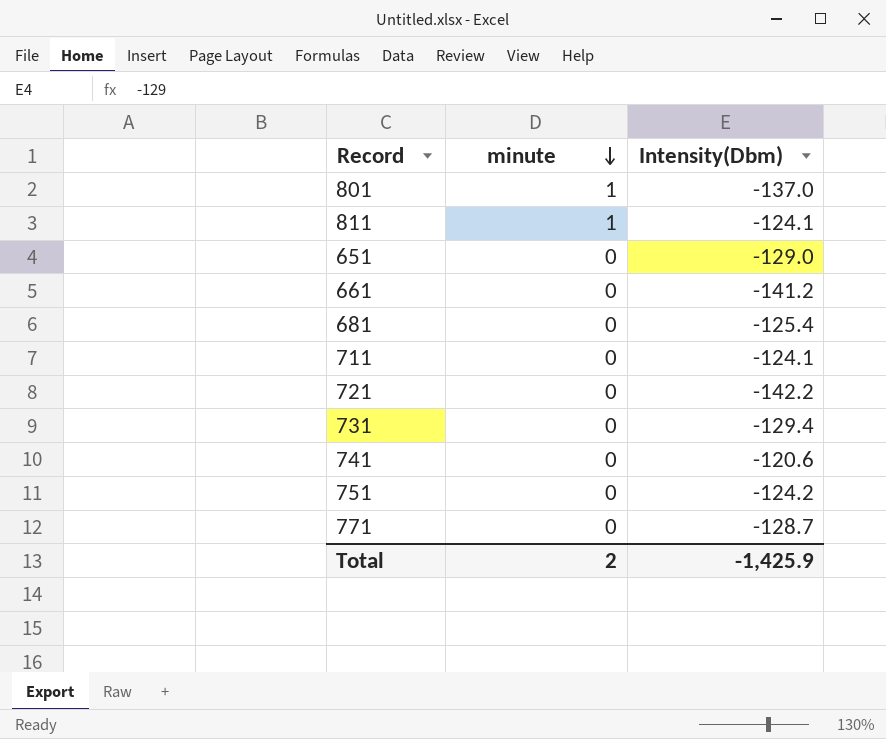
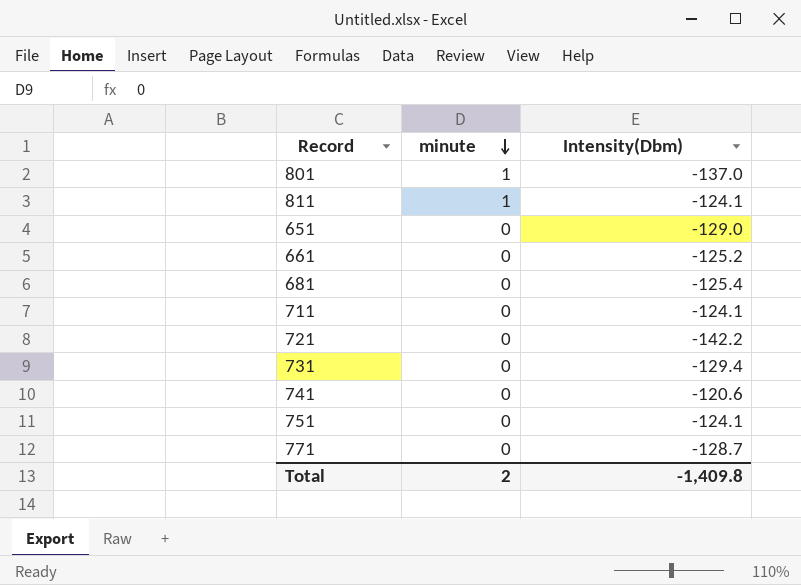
661 | Intensity(Dbm): -141.2 -> -125.2
751 | Intensity(Dbm): -124.2 -> -124.1
Total | Intensity(Dbm): -1,425.9 -> -1,409.8

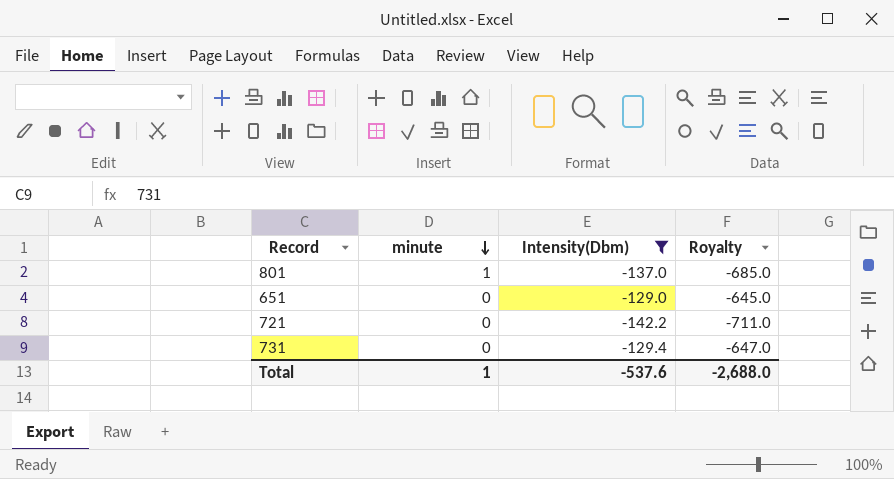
filter: none -> Intensity(Dbm) <= -129.0
column Royalty | formula: none -> [Intensity(Dbm)] * 5
Total | minute: 2 -> 1
Total | Intensity(Dbm): -1,409.8 -> -537.6

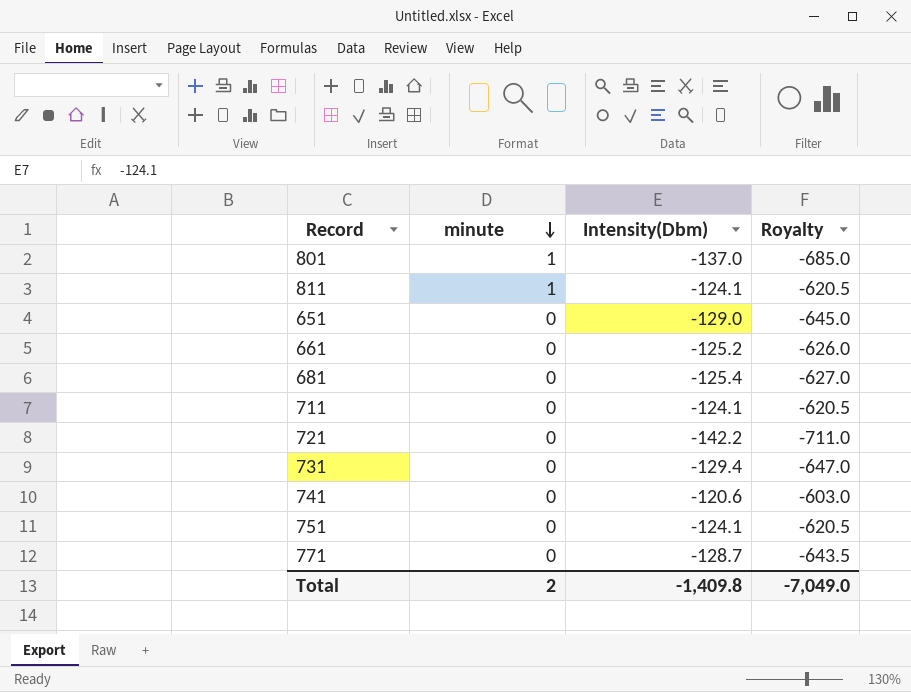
filter: Intensity(Dbm) <= -129.0 -> none
Total | minute: 1 -> 2
Total | Intensity(Dbm): -537.6 -> -1,409.8
Total | Royalty: -2,688.0 -> -7,049.0

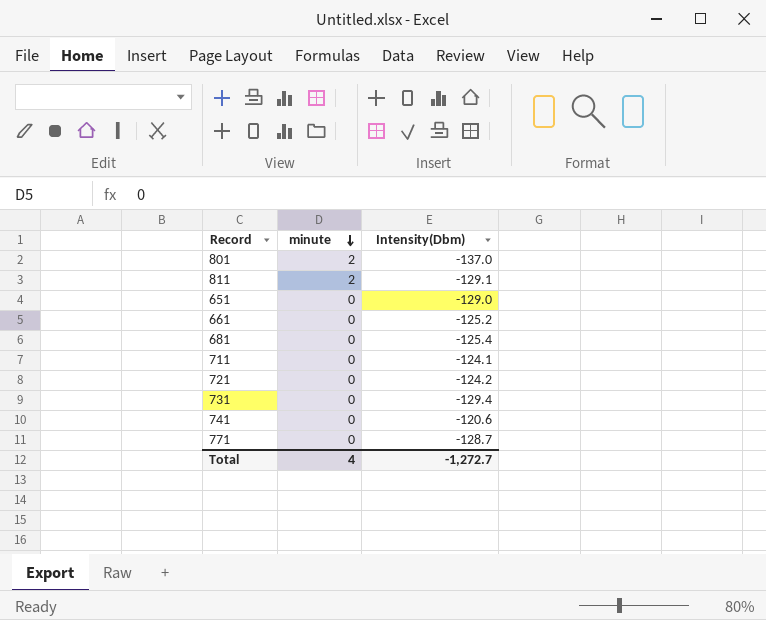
column Royalty | formula: [Intensity(Dbm)] * 5 -> none
row 751: 0 | -124.1 | -620.5 -> none
801 | minute: 1 -> 2
811 | minute: 1 -> 2
811 | Intensity(Dbm): -124.1 -> -129.1
721 | Intensity(Dbm): -142.2 -> -124.2
Total | minute: 2 -> 4
Total | Intensity(Dbm): -1,409.8 -> -1,272.7

